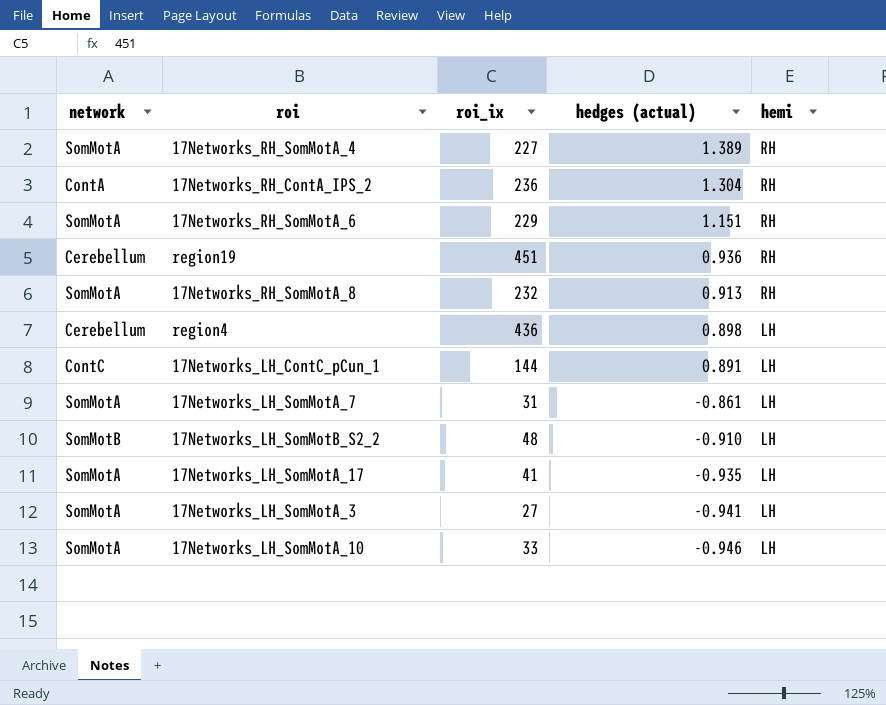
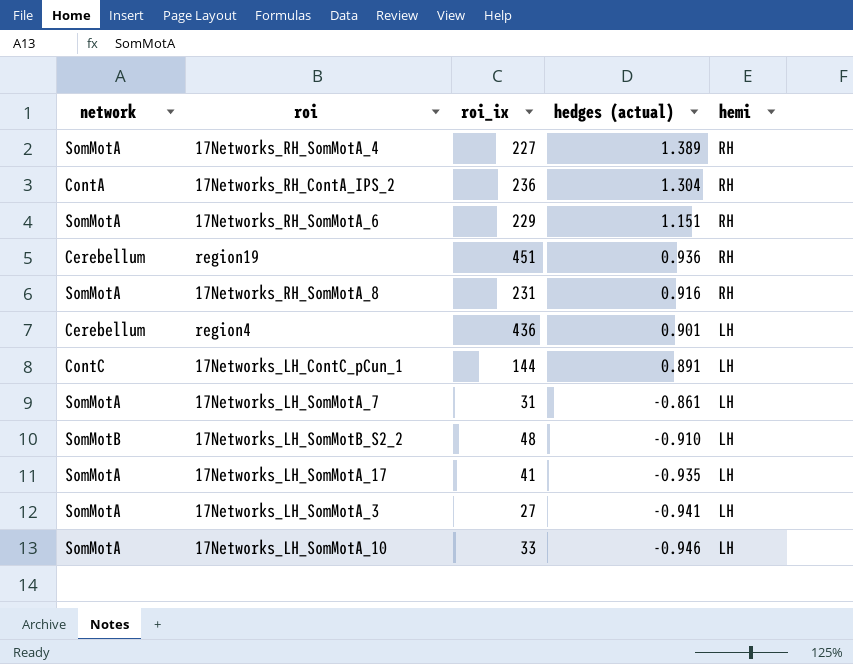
17Networks_RH_SomMotA_8 | roi_ix: 232 -> 231
17Networks_RH_SomMotA_8 | hedges (actual): 0.913 -> 0.916
region4 | hedges (actual): 0.898 -> 0.901

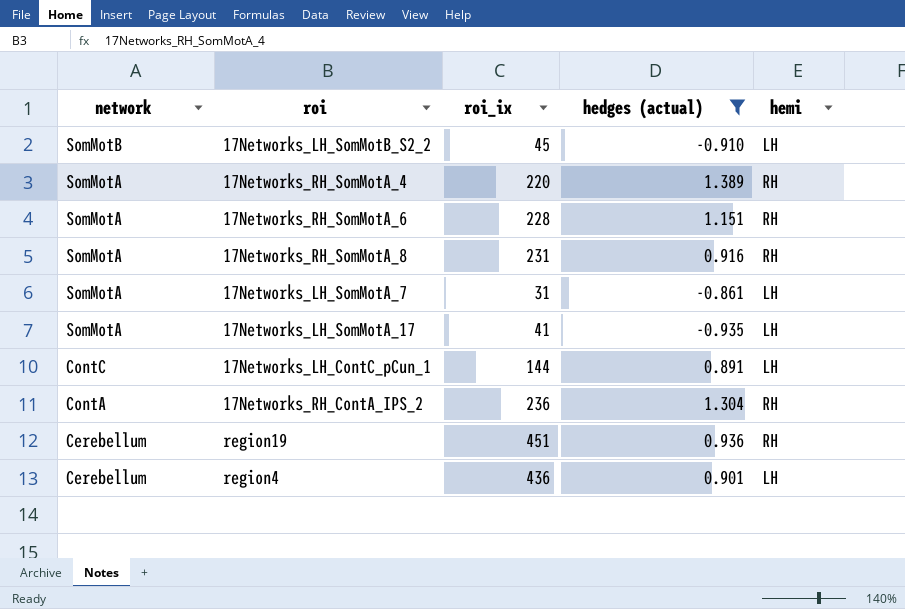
filter: none -> hedges (actual) >= -0.935
row order: hedges (actual) descending -> network descending
17Networks_LH_SomMotB_S2_2 | roi_ix: 48 -> 45
17Networks_RH_SomMotA_4 | roi_ix: 227 -> 220
17Networks_RH_SomMotA_6 | roi_ix: 229 -> 228

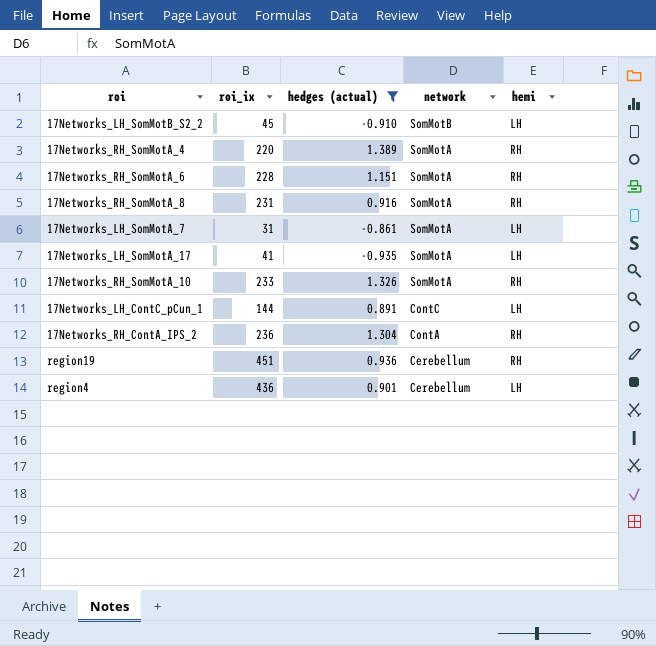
column network | position: 1 -> 4
row 17Networks_RH_SomMotA_10: none -> 233 | 1.326 | SomMotA | RH

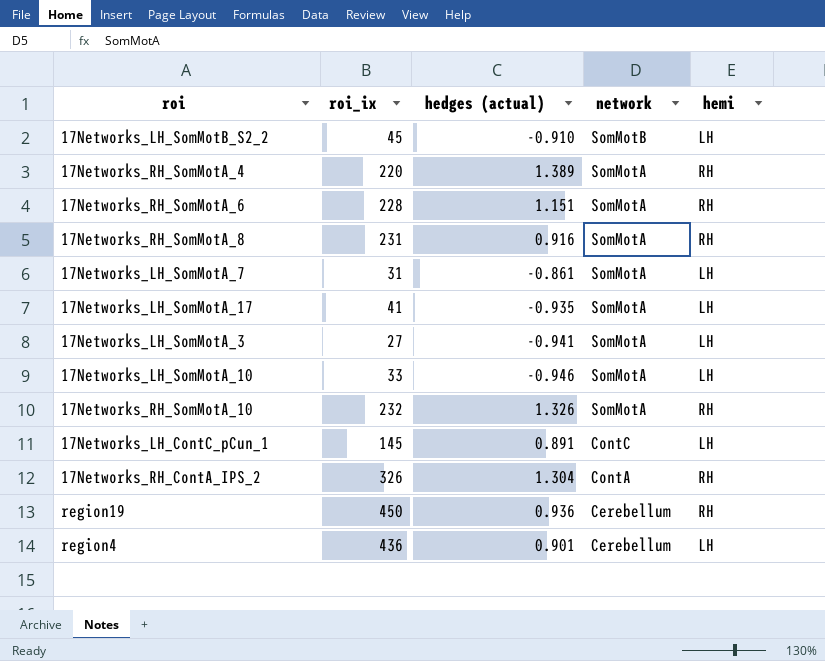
filter: hedges (actual) >= -0.935 -> none
17Networks_RH_SomMotA_10 | roi_ix: 233 -> 232
17Networks_LH_ContC_pCun_1 | roi_ix: 144 -> 145
17Networks_RH_ContA_IPS_2 | roi_ix: 236 -> 326
region19 | roi_ix: 451 -> 450

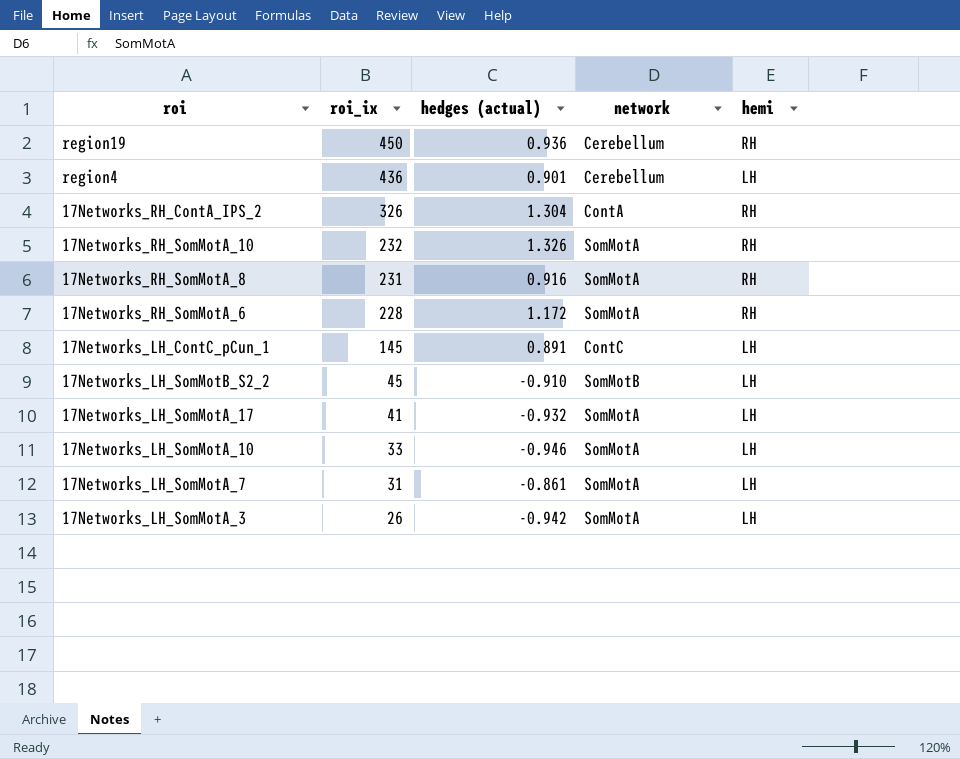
row order: network descending -> roi_ix descending
row 17Networks_RH_SomMotA_4: 220 | 1.389 | SomMotA | RH -> none
17Networks_RH_SomMotA_6 | hedges (actual): 1.151 -> 1.172
17Networks_LH_SomMotA_17 | hedges (actual): -0.935 -> -0.932
17Networks_LH_SomMotA_3 | roi_ix: 27 -> 26
17Networks_LH_SomMotA_3 | hedges (actual): -0.941 -> -0.942

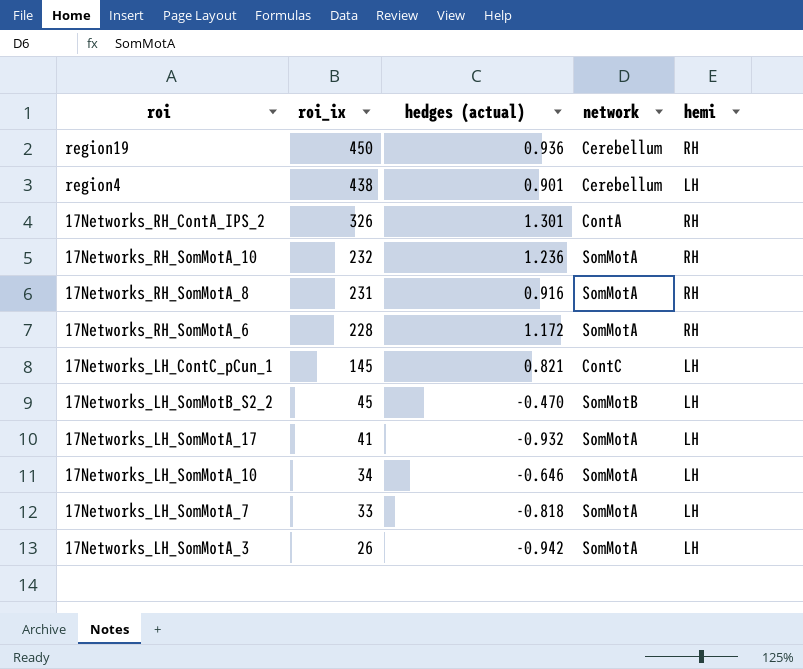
region4 | roi_ix: 436 -> 438
17Networks_RH_ContA_IPS_2 | hedges (actual): 1.304 -> 1.301
17Networks_RH_SomMotA_10 | hedges (actual): 1.326 -> 1.236
17Networks_LH_ContC_pCun_1 | hedges (actual): 0.891 -> 0.821
17Networks_LH_SomMotB_S2_2 | hedges (actual): -0.910 -> -0.470
17Networks_LH_SomMotA_10 | roi_ix: 33 -> 34
17Networks_LH_SomMotA_10 | hedges (actual): -0.946 -> -0.646
17Networks_LH_SomMotA_7 | roi_ix: 31 -> 33
17Networks_LH_SomMotA_7 | hedges (actual): -0.861 -> -0.818

